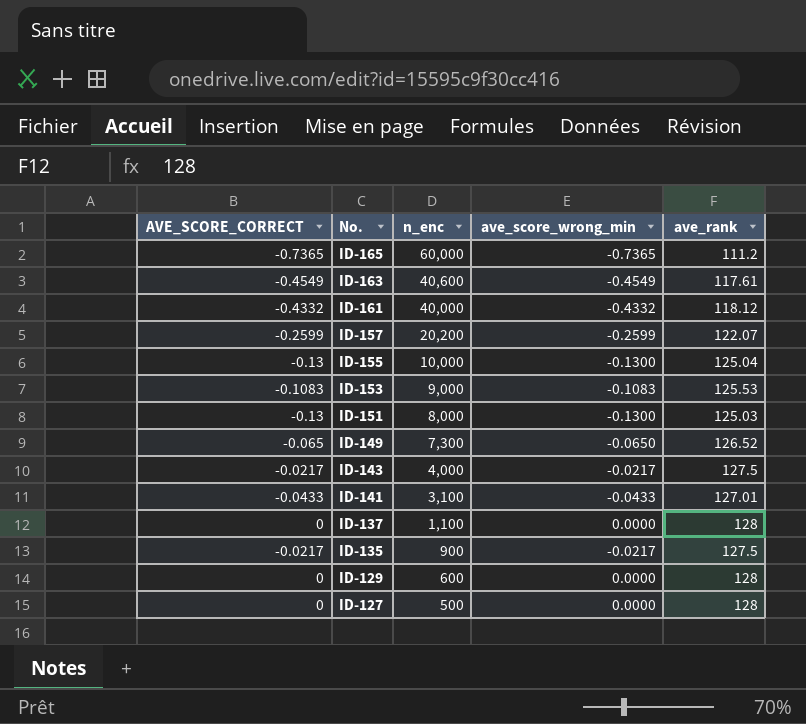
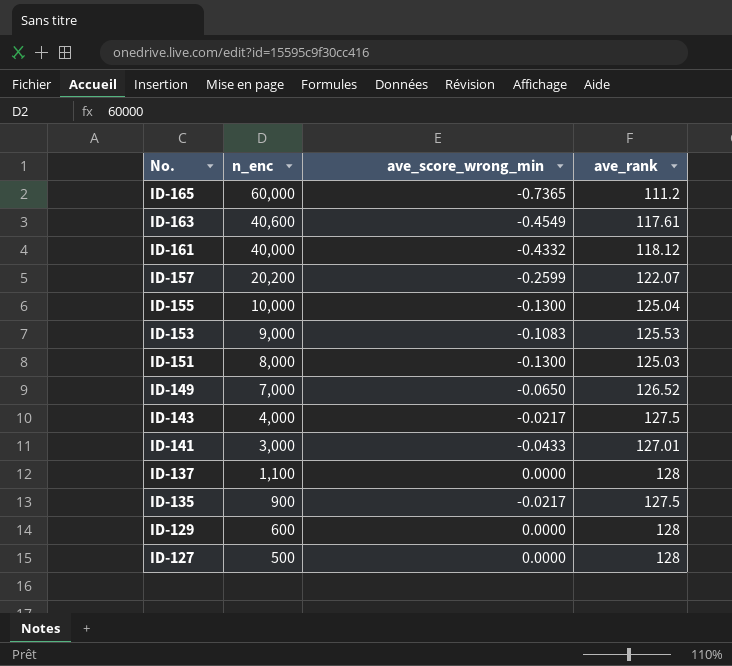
column AVE_SCORE_CORRECT | position: 1 -> none
ID-149 | n_enc: 7,300 -> 7,000
ID-141 | n_enc: 3,100 -> 3,000

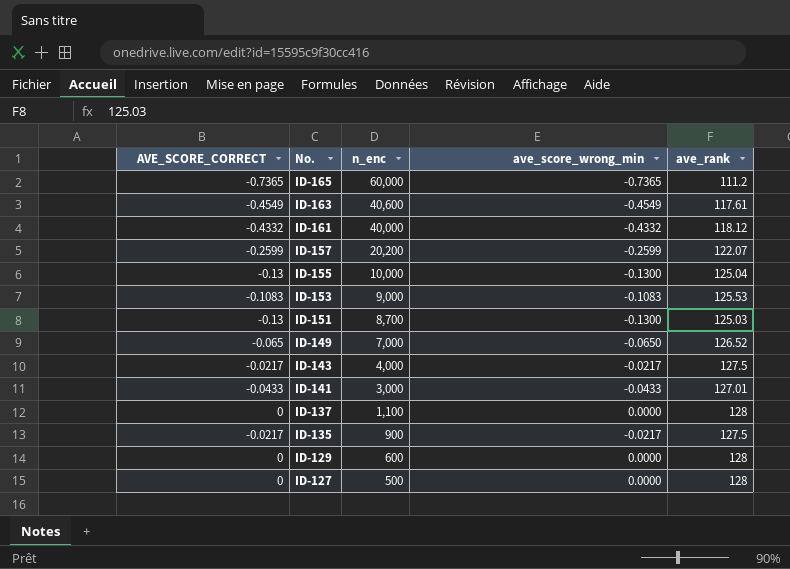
column AVE_SCORE_CORRECT | position: none -> 1
ID-151 | n_enc: 8,000 -> 8,700

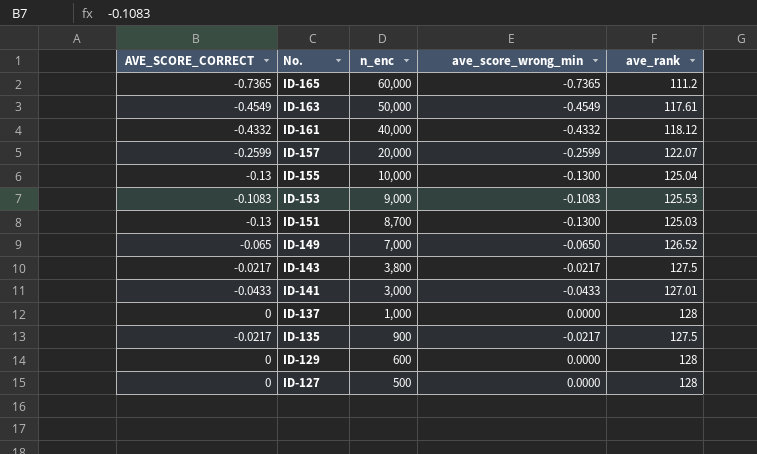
ID-163 | n_enc: 40,600 -> 50,000
ID-157 | n_enc: 20,200 -> 20,000
ID-143 | n_enc: 4,000 -> 3,800
ID-137 | n_enc: 1,100 -> 1,000

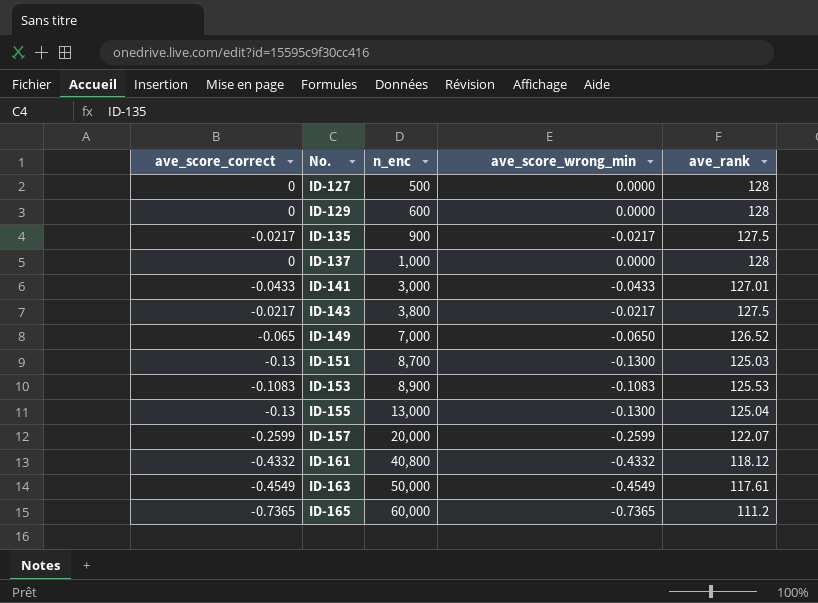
row order: No. descending -> No. ascending
column name: AVE_SCORE_CORRECT -> ave_score_correct
ID-153 | n_enc: 9,000 -> 8,900
ID-155 | n_enc: 10,000 -> 13,000
ID-161 | n_enc: 40,000 -> 40,800

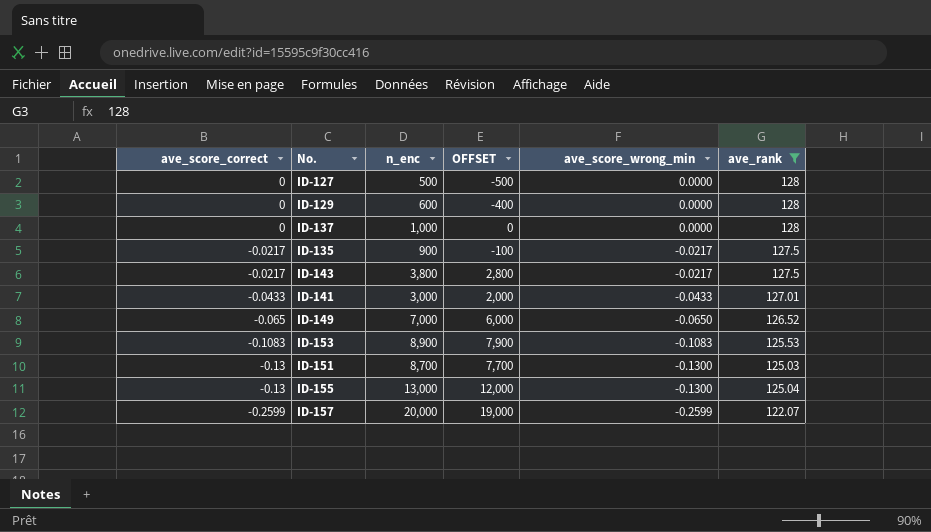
filter: none -> ave_rank >= 122.07
row order: No. ascending -> ave_score_correct descending
column OFFSET | formula: none -> [n_enc] - 1000

